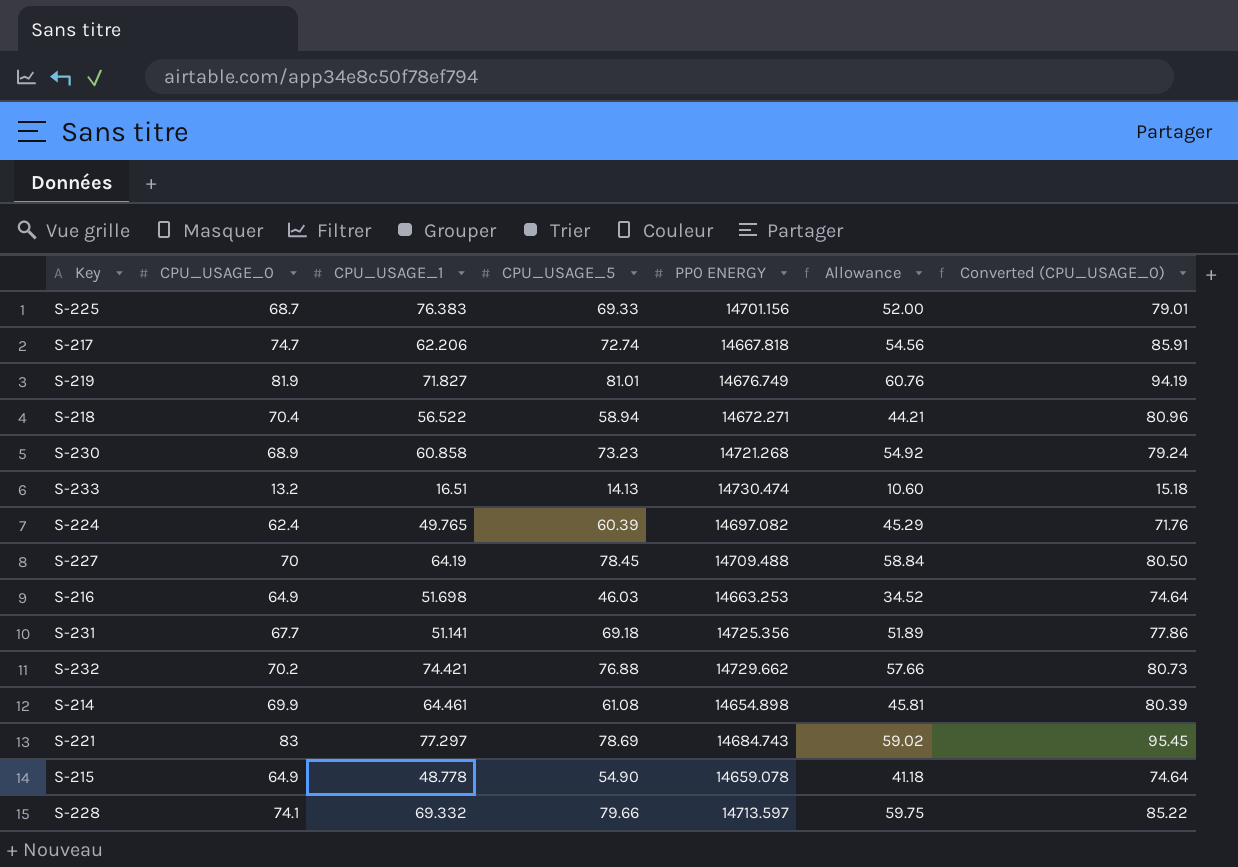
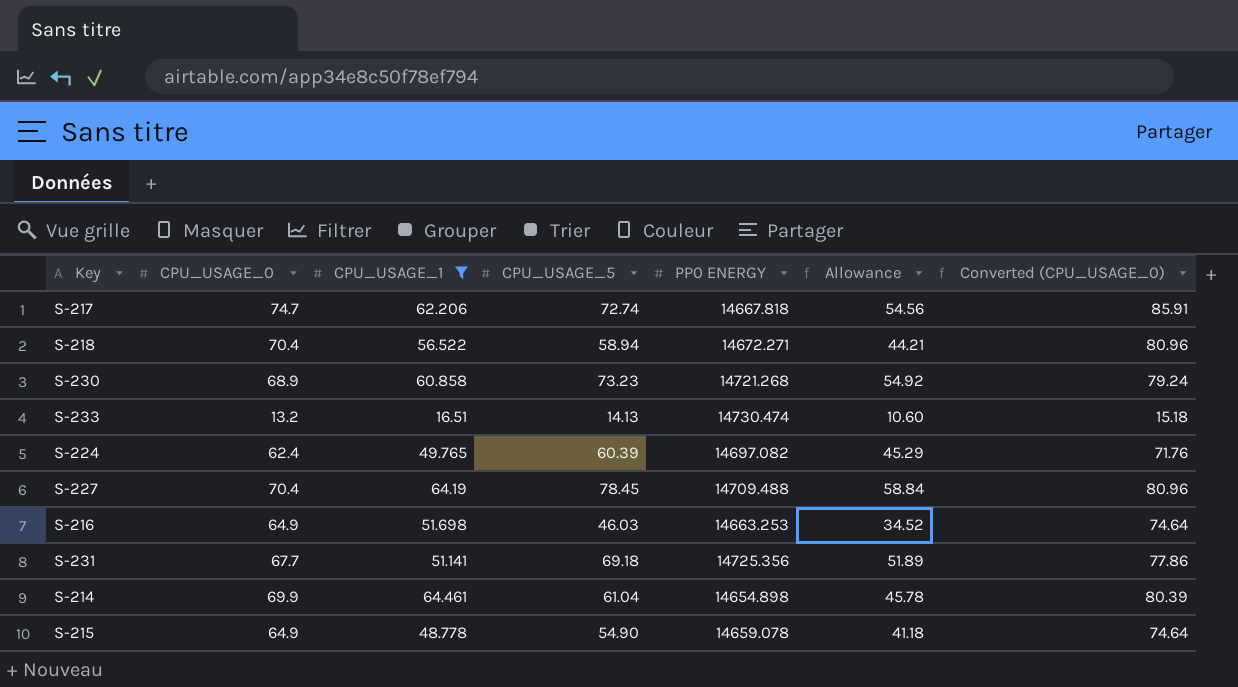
filter: none -> CPU_USAGE_1 <= 64.461
S-227 | CPU_USAGE_0: 70 -> 70.4
S-227 | Converted (CPU_USAGE_0): 80.50 -> 80.96
S-214 | CPU_USAGE_5: 61.08 -> 61.04
S-214 | Allowance: 45.81 -> 45.78

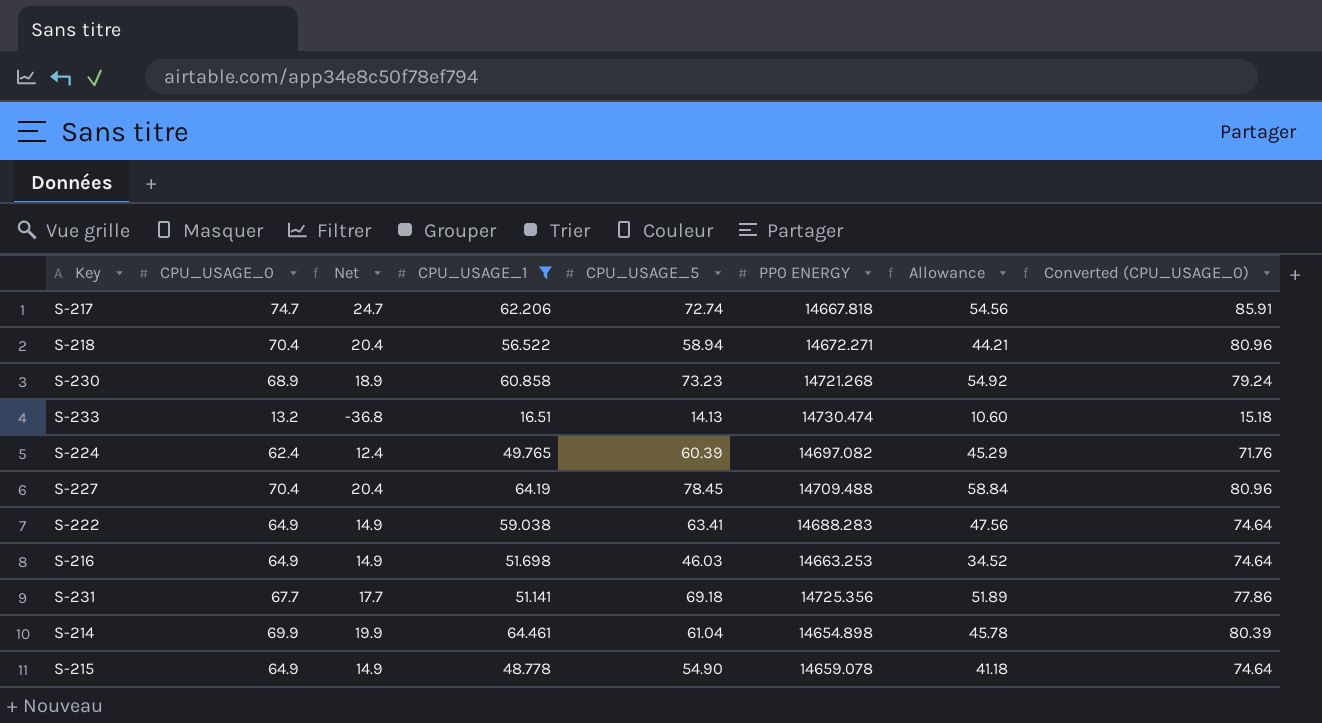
column Net | formula: none -> [CPU_USAGE_0] - 50
row S-222: none -> 64.9 | 14.9 | 59.038 | 63.41 | 14688.283 | 47.56 | 74.64

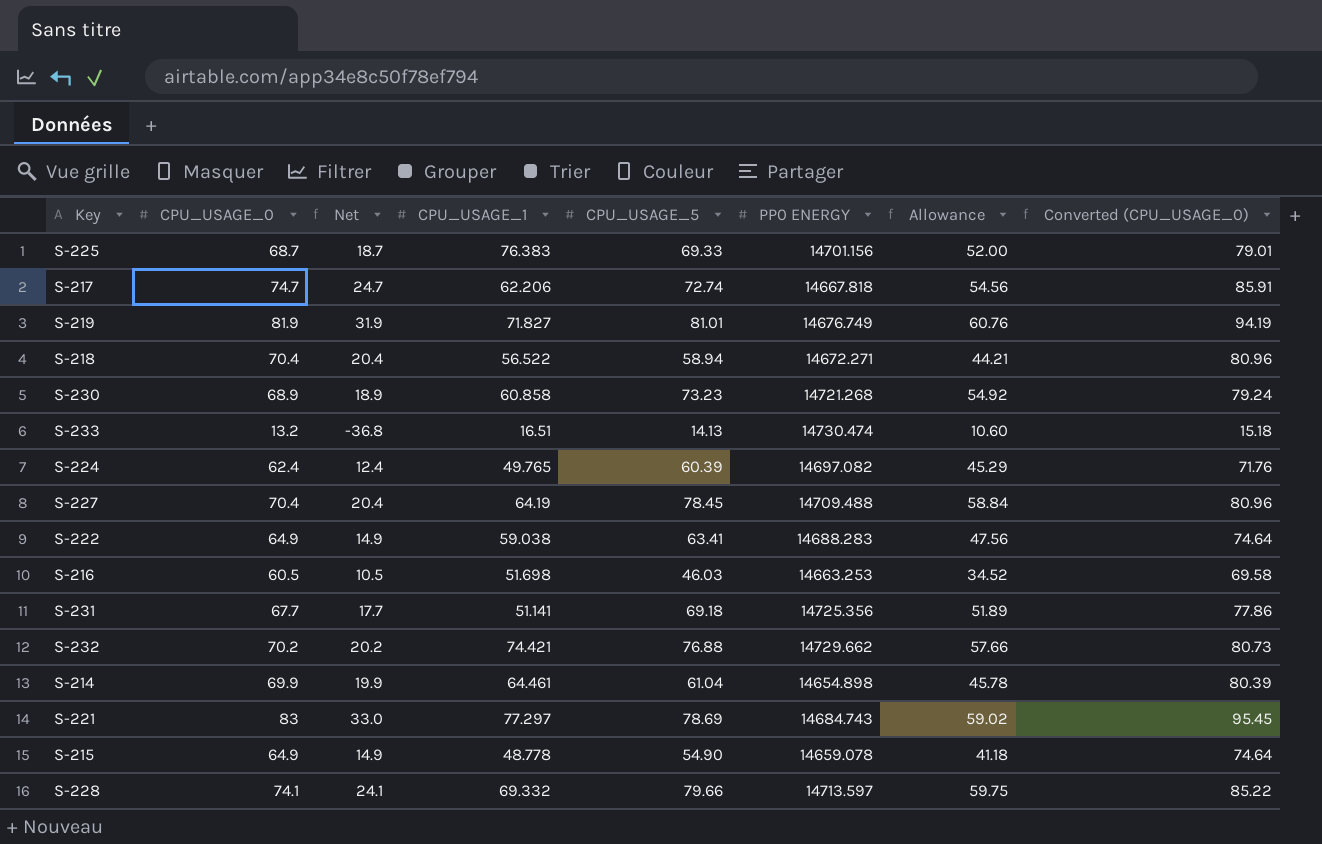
filter: CPU_USAGE_1 <= 64.461 -> none
S-216 | CPU_USAGE_0: 64.9 -> 60.5
S-216 | Net: 14.9 -> 10.5
S-216 | Converted (CPU_USAGE_0): 74.64 -> 69.58

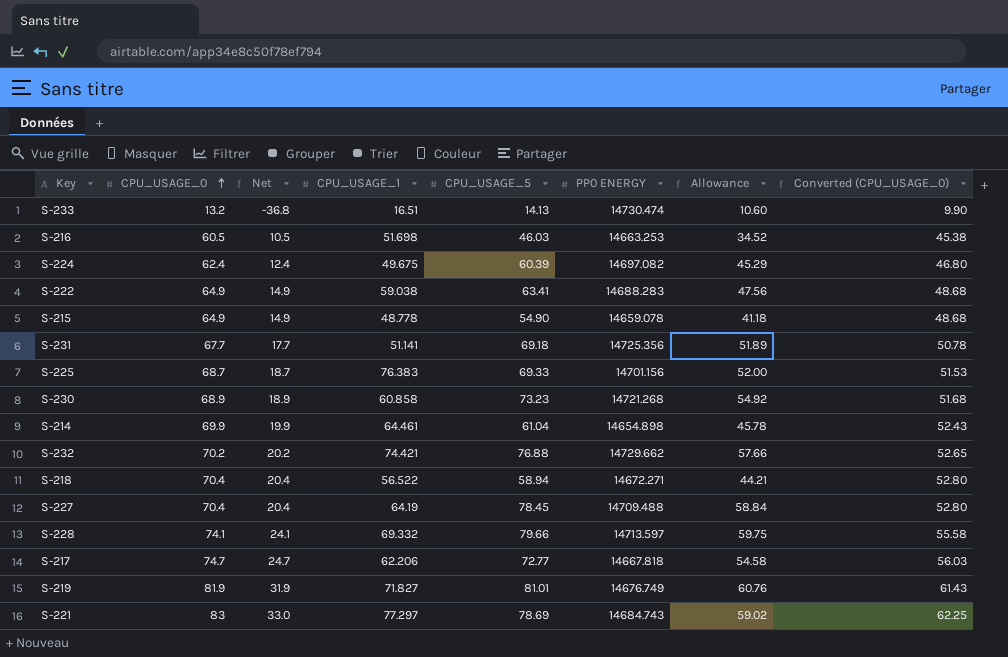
row order: none -> CPU_USAGE_0 ascending
column Converted (CPU_USAGE_0) | formula: [CPU_USAGE_0] * 1.15 -> [CPU_USAGE_0] * 0.75
S-224 | CPU_USAGE_1: 49.765 -> 49.675
S-217 | CPU_USAGE_5: 72.74 -> 72.77
S-217 | Allowance: 54.56 -> 54.58

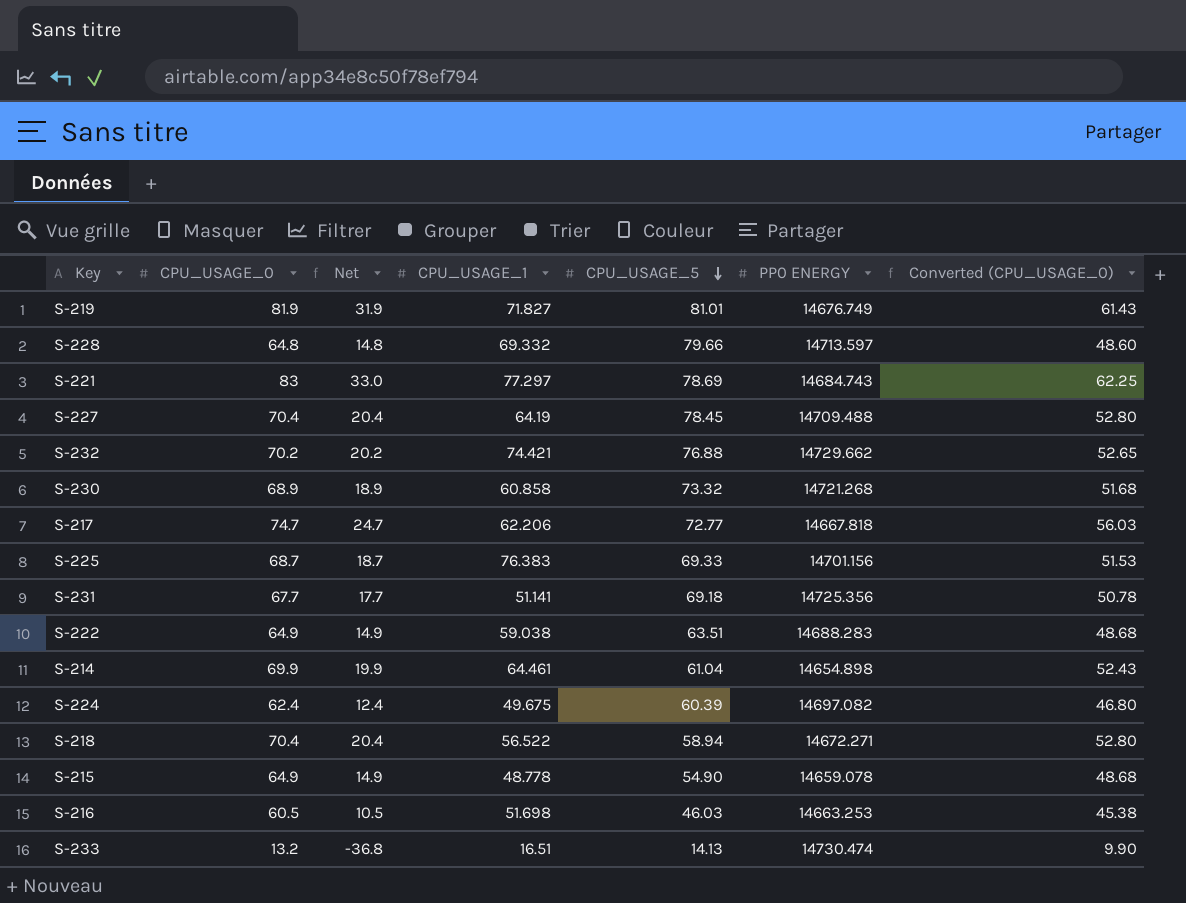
row order: CPU_USAGE_0 ascending -> CPU_USAGE_5 descending
column Allowance | formula: [CPU_USAGE_5] * 0.75 -> none
S-228 | CPU_USAGE_0: 74.1 -> 64.8
S-228 | Net: 24.1 -> 14.8
S-228 | Converted (CPU_USAGE_0): 55.58 -> 48.60
S-230 | CPU_USAGE_5: 73.23 -> 73.32
S-222 | CPU_USAGE_5: 63.41 -> 63.51

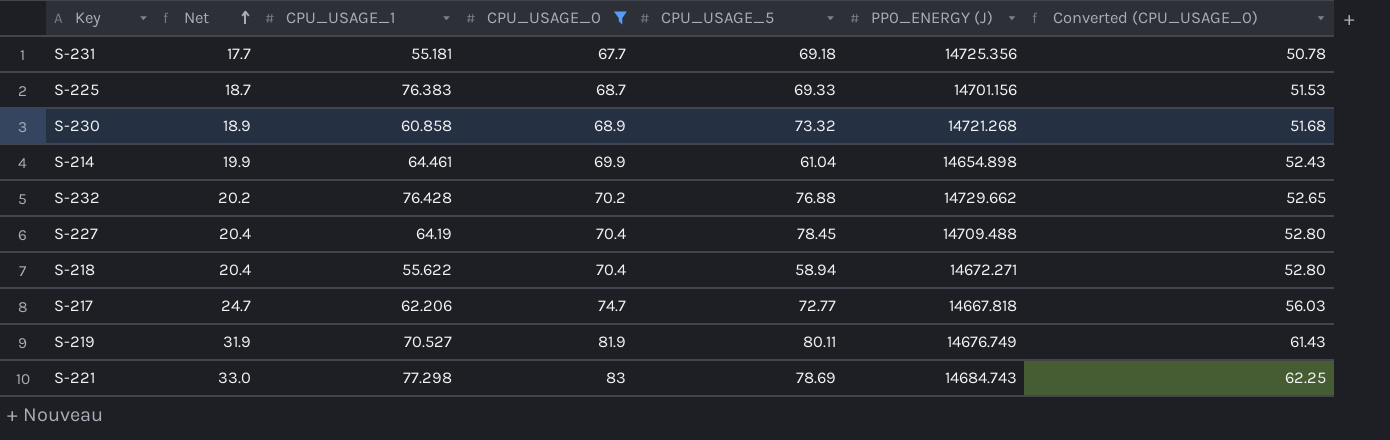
filter: none -> CPU_USAGE_0 >= 67.7
row order: CPU_USAGE_5 descending -> Net ascending
column CPU_USAGE_0 | position: 2 -> 4
column name: PP0 ENERGY -> PP0_ENERGY (J)
S-231 | CPU_USAGE_1: 51.141 -> 55.181
S-232 | CPU_USAGE_1: 74.421 -> 76.428
S-218 | CPU_USAGE_1: 56.522 -> 55.622
S-219 | CPU_USAGE_1: 71.827 -> 70.527
S-219 | CPU_USAGE_5: 81.01 -> 80.11
S-221 | CPU_USAGE_1: 77.297 -> 77.298

